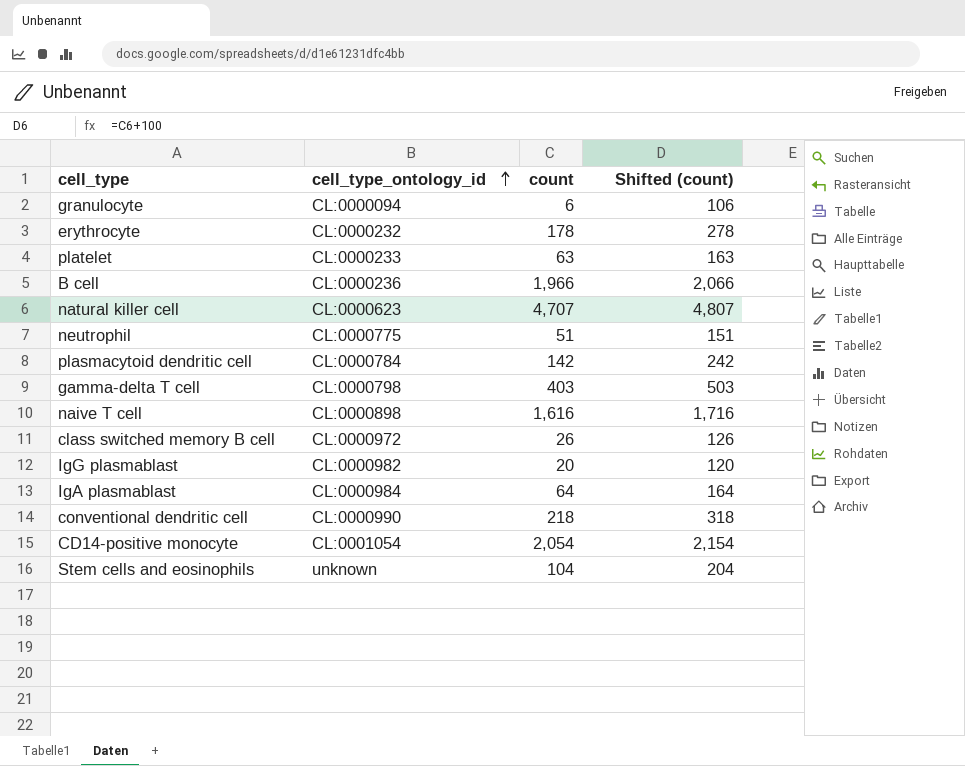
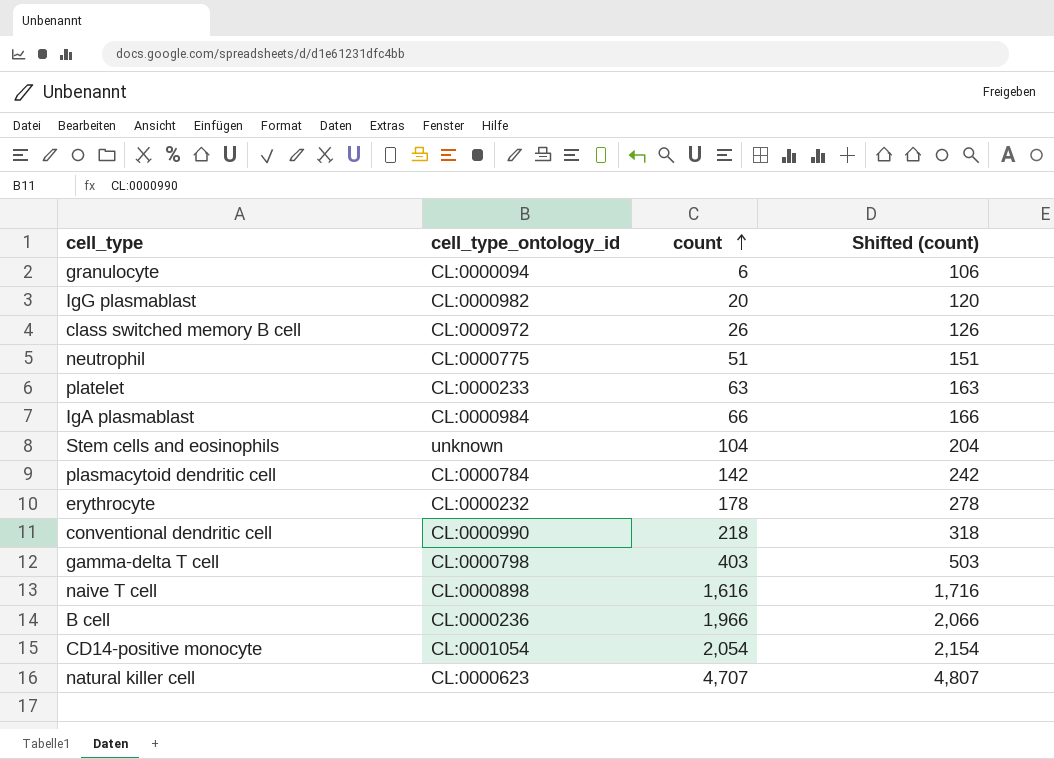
row order: cell_type_ontology_id ascending -> count ascending
IgA plasmablast | count: 64 -> 66
IgA plasmablast | Shifted (count): 164 -> 166

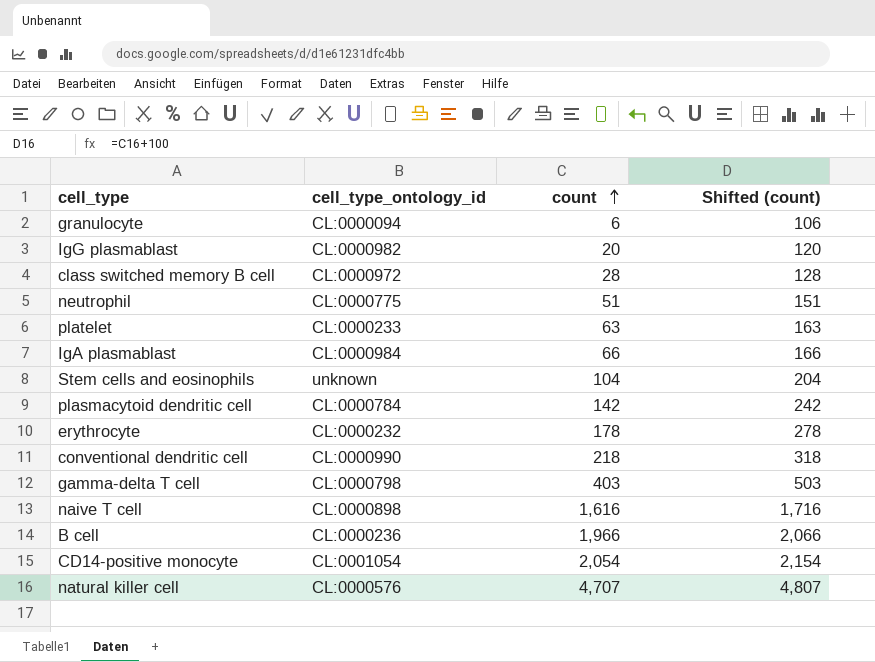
class switched memory B cell | count: 26 -> 28
class switched memory B cell | Shifted (count): 126 -> 128
natural killer cell | cell_type_ontology_id: CL:0000623 -> CL:0000576

